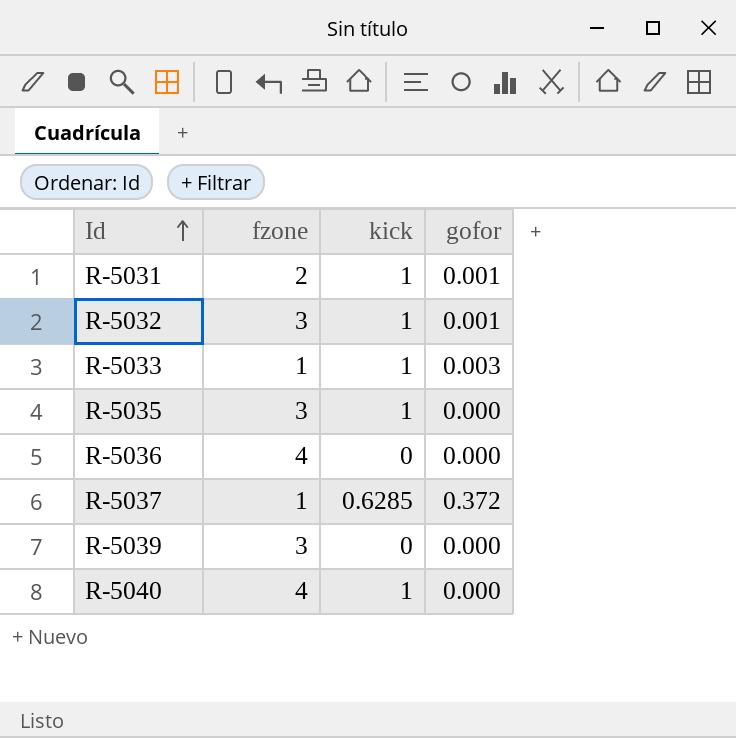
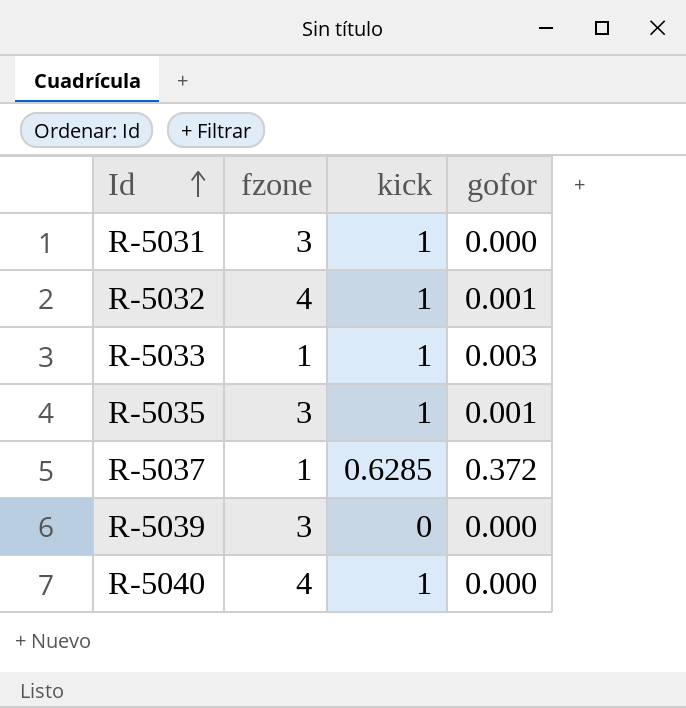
row R-5036: 4 | 0 | 0.000 -> none
R-5031 | fzone: 2 -> 3
R-5031 | gofor: 0.001 -> 0.000
R-5032 | fzone: 3 -> 4
R-5035 | gofor: 0.000 -> 0.001

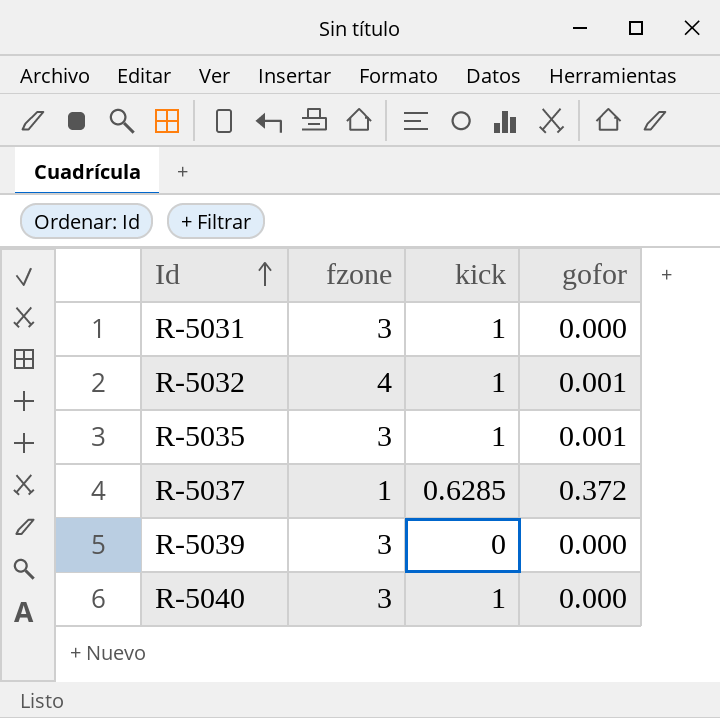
row R-5033: 1 | 1 | 0.003 -> none
R-5040 | fzone: 4 -> 3

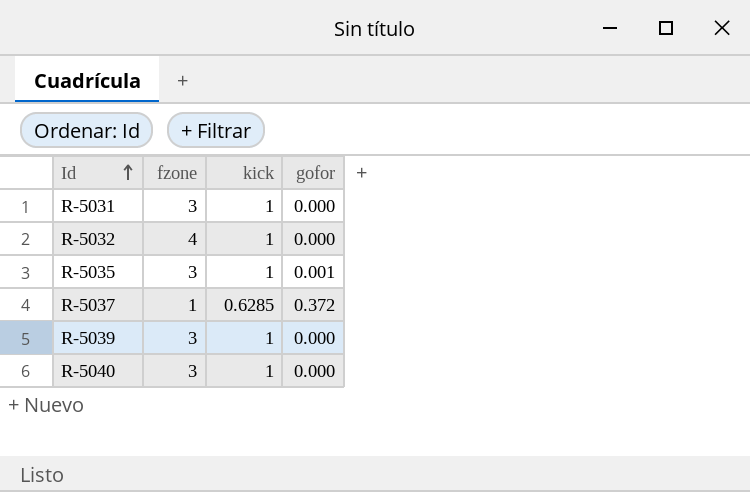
R-5032 | gofor: 0.001 -> 0.000
R-5039 | kick: 0 -> 1

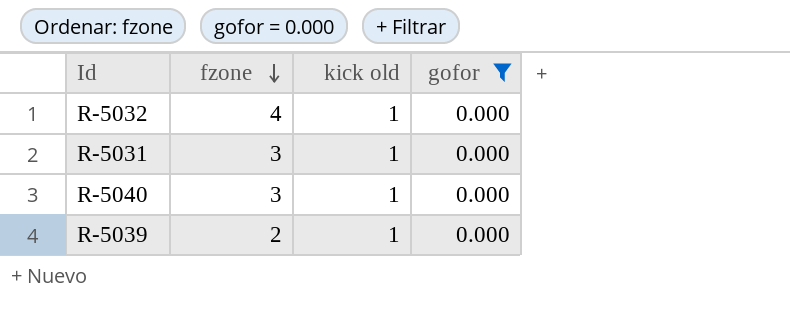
filter: none -> gofor = 0.000
row order: Id ascending -> fzone descending
column name: kick -> kick old
R-5039 | fzone: 3 -> 2

